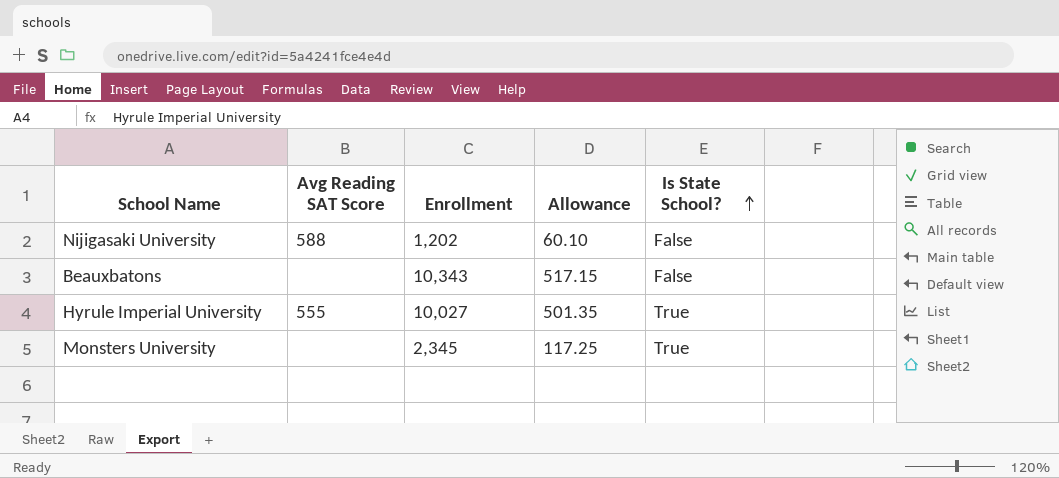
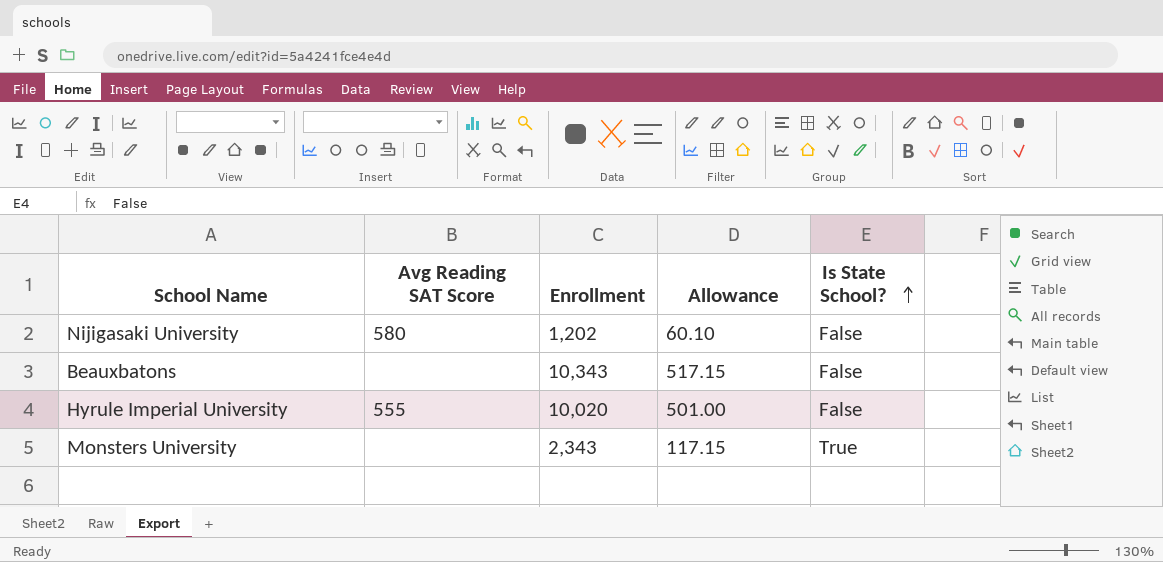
Nijigasaki University | Avg Reading SAT Score: 588 -> 580
Hyrule Imperial University | Enrollment: 10,027 -> 10,020
Hyrule Imperial University | Allowance: 501.35 -> 501.00
Hyrule Imperial University | Is State School?: True -> False
Monsters University | Enrollment: 2,345 -> 2,343
Monsters University | Allowance: 117.25 -> 117.15

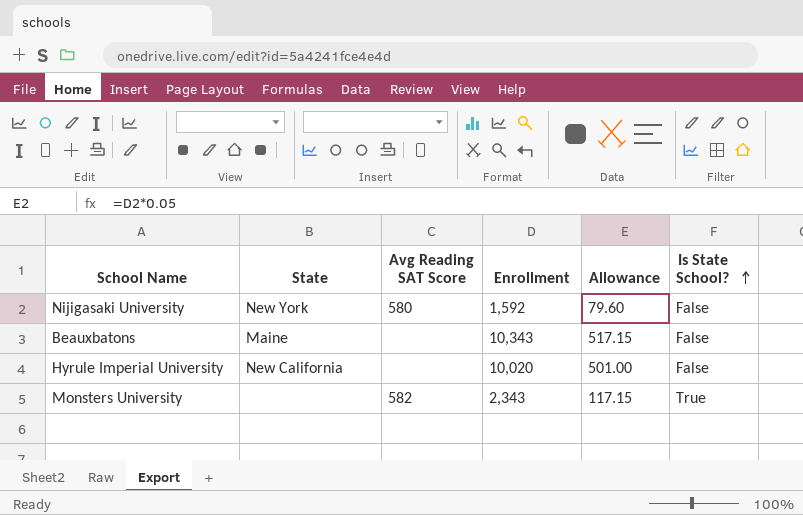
column State | position: none -> 2
Nijigasaki University | Enrollment: 1,202 -> 1,592
Nijigasaki University | Allowance: 60.10 -> 79.60
Hyrule Imperial University | Avg Reading SAT Score: 555 -> none
Monsters University | Avg Reading SAT Score: none -> 582

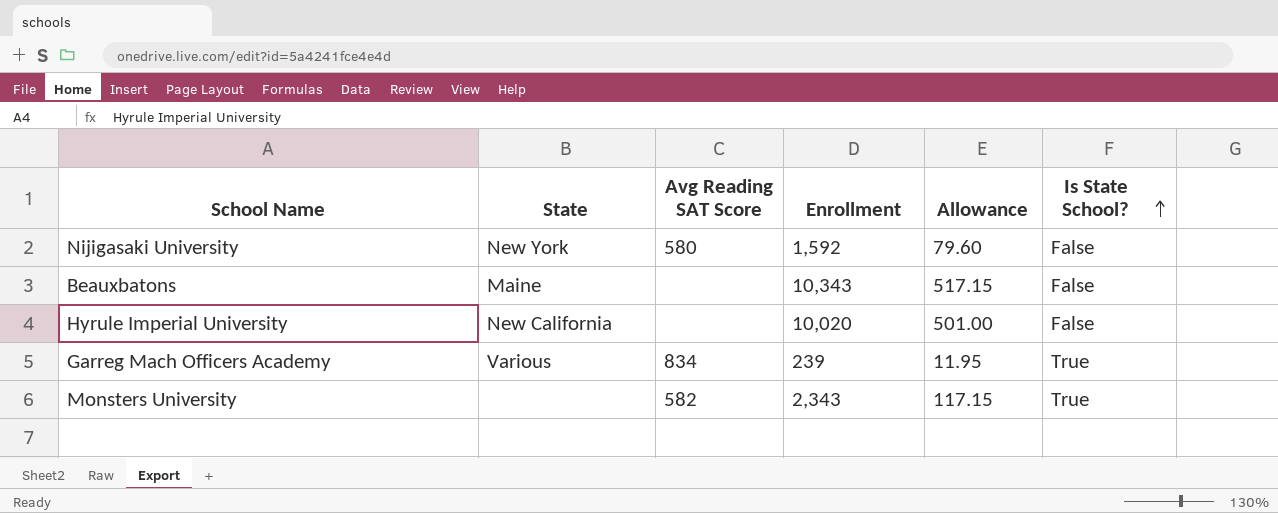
row Garreg Mach Officers Academy: none -> Various | 834 | 239 | 11.95 | True

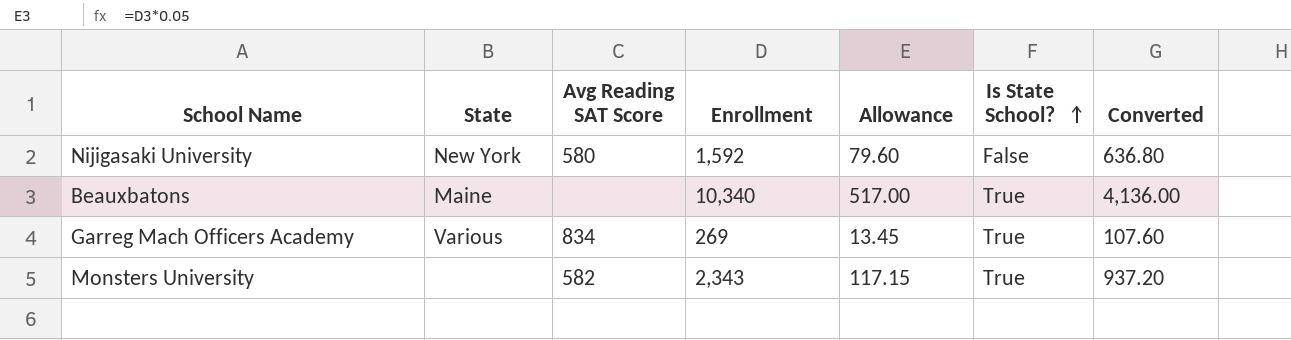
column Converted | formula: none -> [Enrollment] * 0.4
row Hyrule Imperial University: New California | none | 10,020 | 501.00 | False -> none
Beauxbatons | Enrollment: 10,343 -> 10,340
Beauxbatons | Allowance: 517.15 -> 517.00
Beauxbatons | Is State School?: False -> True
Garreg Mach Officers Academy | Enrollment: 239 -> 269
Garreg Mach Officers Academy | Allowance: 11.95 -> 13.45

